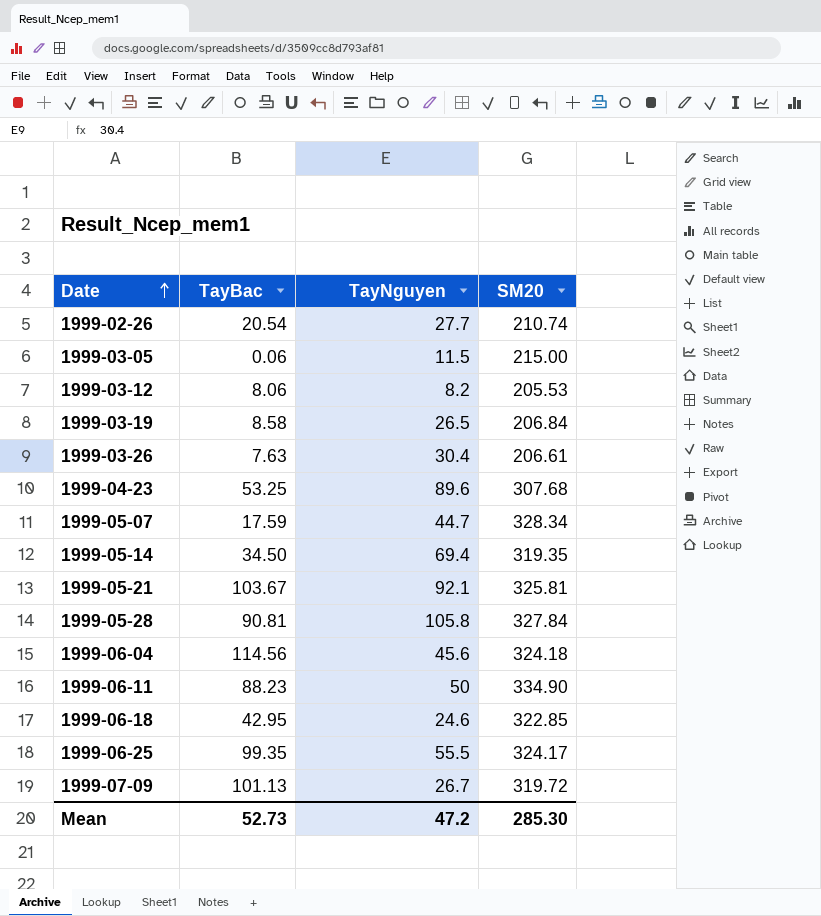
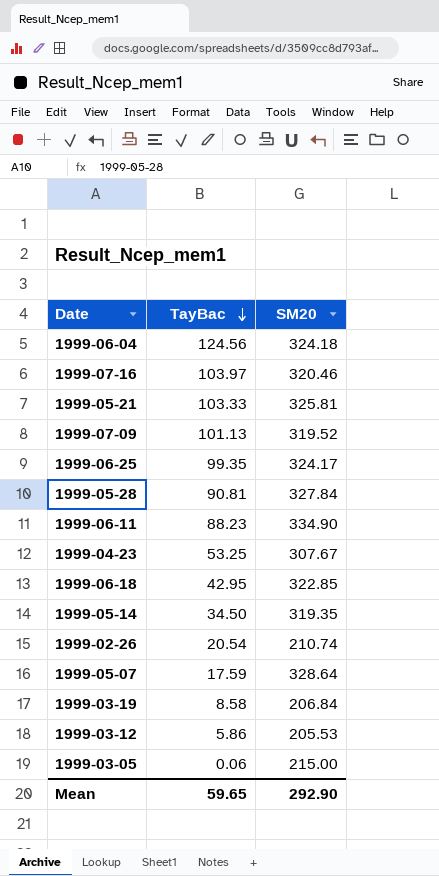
row order: Date ascending -> TayBac descending
column TayNguyen | position: 3 -> none
row 1999-03-26: 7.63 | 30.4 | 206.61 -> none
1999-06-04 | TayBac: 114.56 -> 124.56
row 1999-07-16: none -> 103.97 | 320.46
1999-05-21 | TayBac: 103.67 -> 103.33
1999-07-09 | SM20: 319.72 -> 319.52
1999-04-23 | SM20: 307.68 -> 307.67
1999-05-07 | SM20: 328.34 -> 328.64
1999-03-12 | TayBac: 8.06 -> 5.86
Mean | TayBac: 52.73 -> 59.65
Mean | SM20: 285.30 -> 292.90

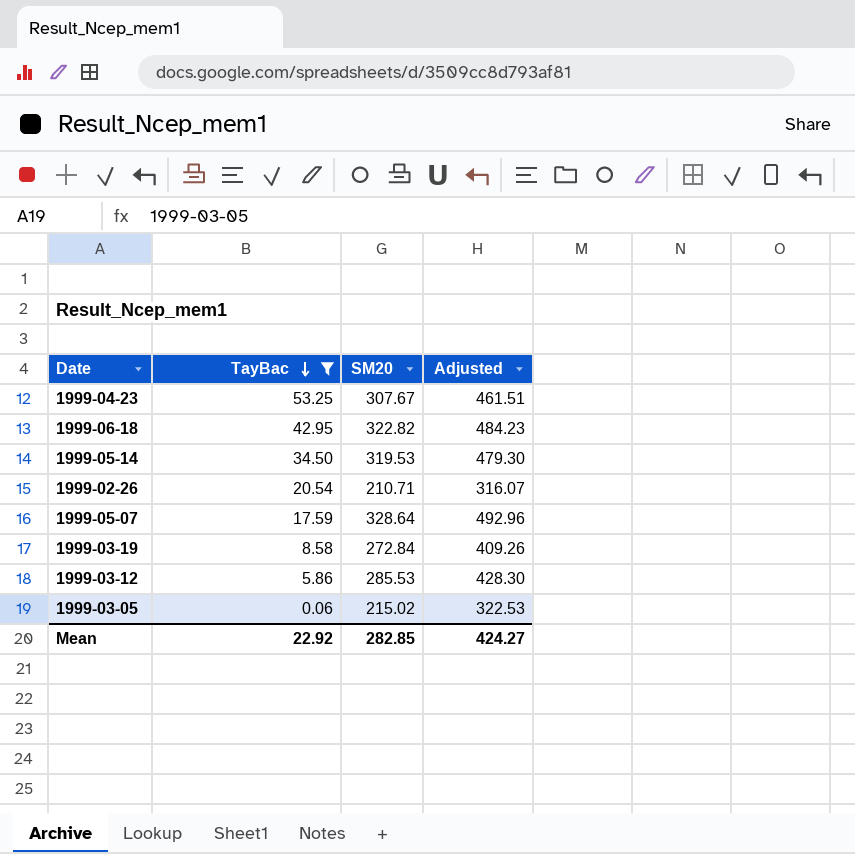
filter: none -> TayBac <= 53.25
column Adjusted | formula: none -> [SM20] * 1.5
1999-06-18 | SM20: 322.85 -> 322.82
1999-05-14 | SM20: 319.35 -> 319.53
1999-02-26 | SM20: 210.74 -> 210.71
1999-03-19 | SM20: 206.84 -> 272.84
1999-03-12 | SM20: 205.53 -> 285.53
1999-03-05 | SM20: 215.00 -> 215.02
Mean | TayBac: 59.65 -> 22.92
Mean | SM20: 292.90 -> 282.85

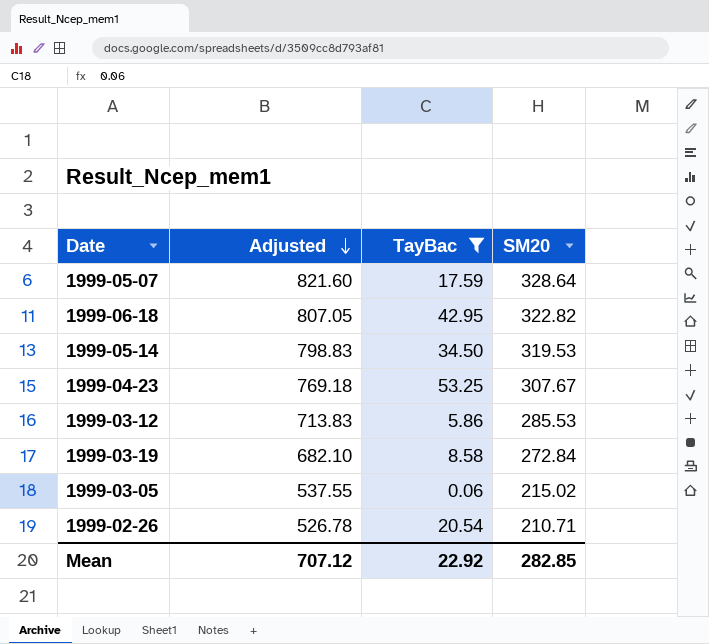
row order: TayBac descending -> Adjusted descending
column Adjusted | formula: [SM20] * 1.5 -> [SM20] * 2.5
column Adjusted | position: 4 -> 2
Mean | Adjusted: 424.27 -> 707.12

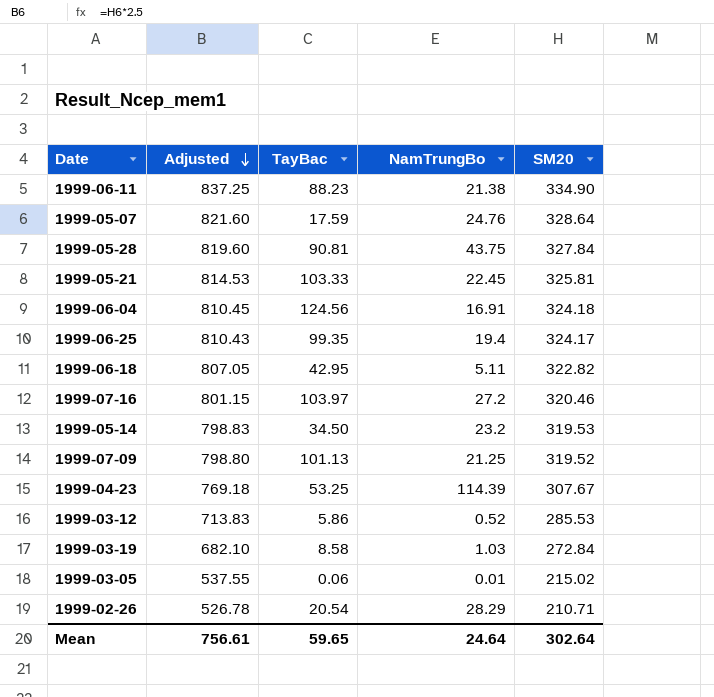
filter: TayBac <= 53.25 -> none
column NamTrungBo | position: none -> 4
Mean | Adjusted: 707.12 -> 756.61
Mean | TayBac: 22.92 -> 59.65
Mean | SM20: 282.85 -> 302.64

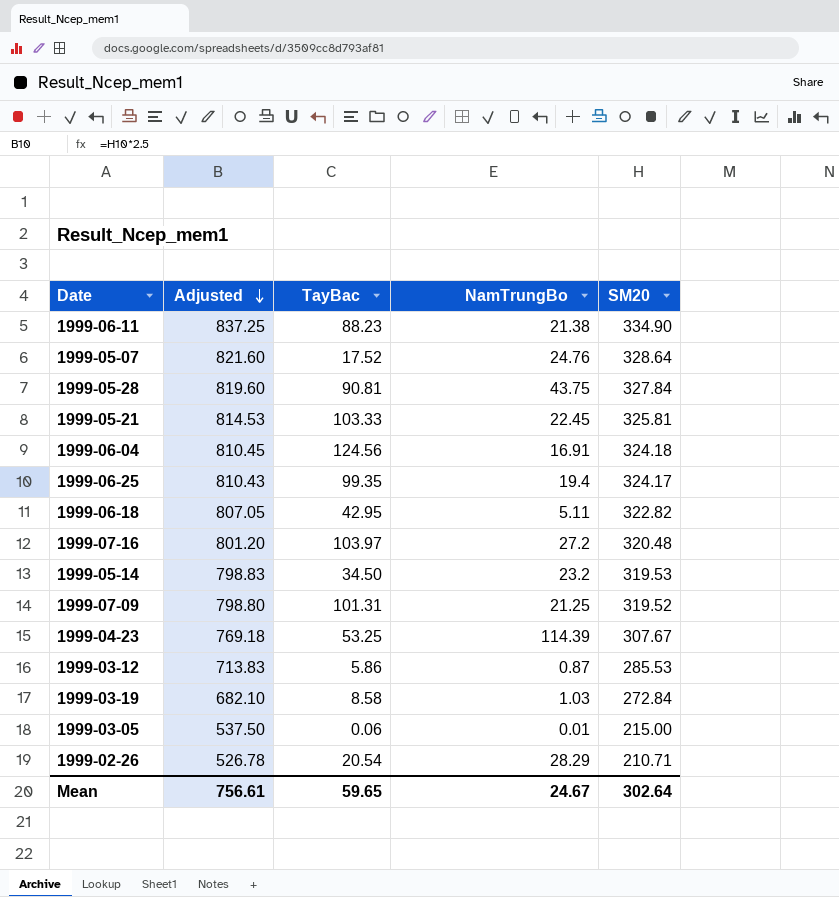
1999-05-07 | TayBac: 17.59 -> 17.52
1999-07-16 | Adjusted: 801.15 -> 801.20
1999-07-16 | SM20: 320.46 -> 320.48
1999-07-09 | TayBac: 101.13 -> 101.31
1999-03-12 | NamTrungBo: 0.52 -> 0.87
1999-03-05 | Adjusted: 537.55 -> 537.50
1999-03-05 | SM20: 215.02 -> 215.00
Mean | NamTrungBo: 24.64 -> 24.67

